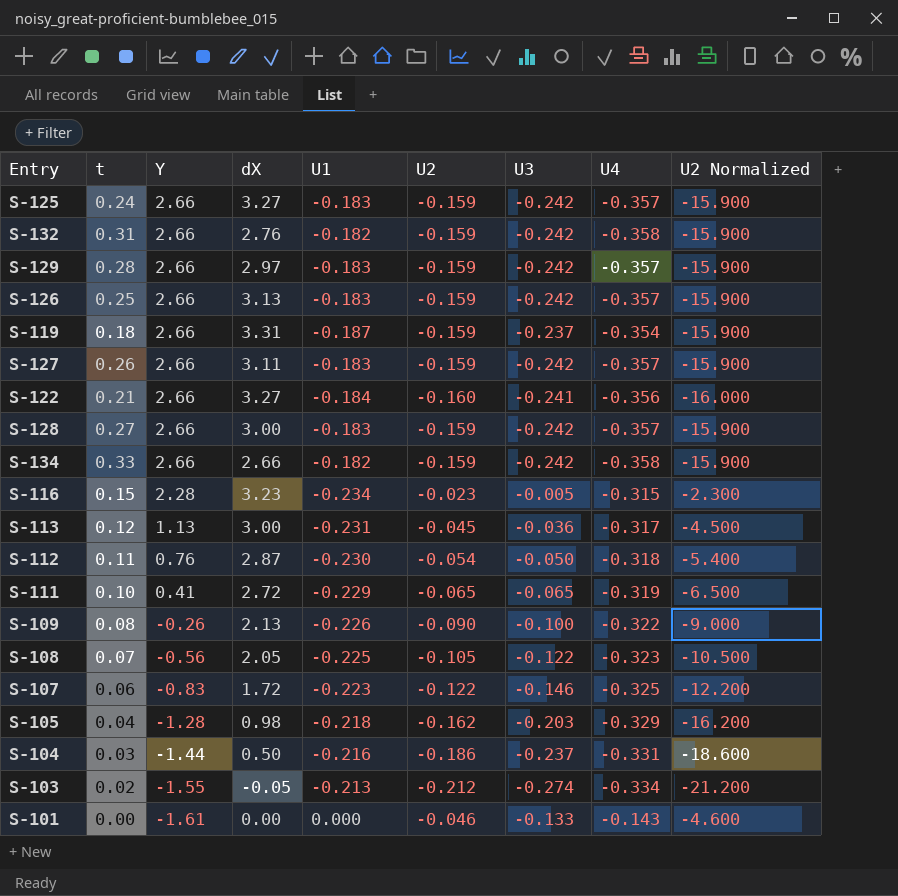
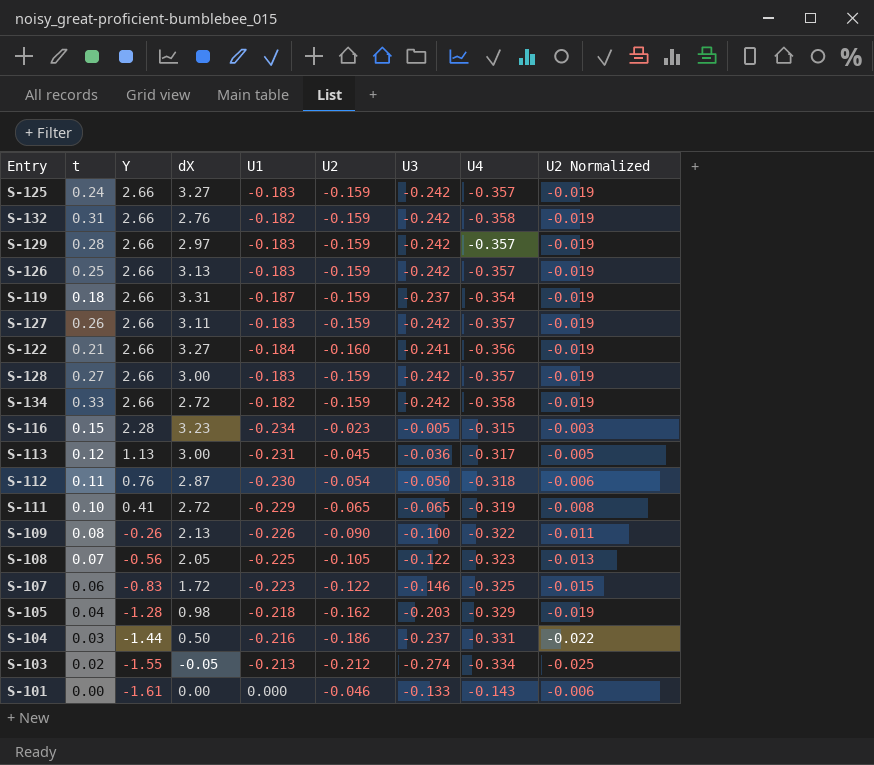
column U2 Normalized | formula: [U2] * 100 -> [U2] * 0.12
S-134 | dX: 2.66 -> 2.72

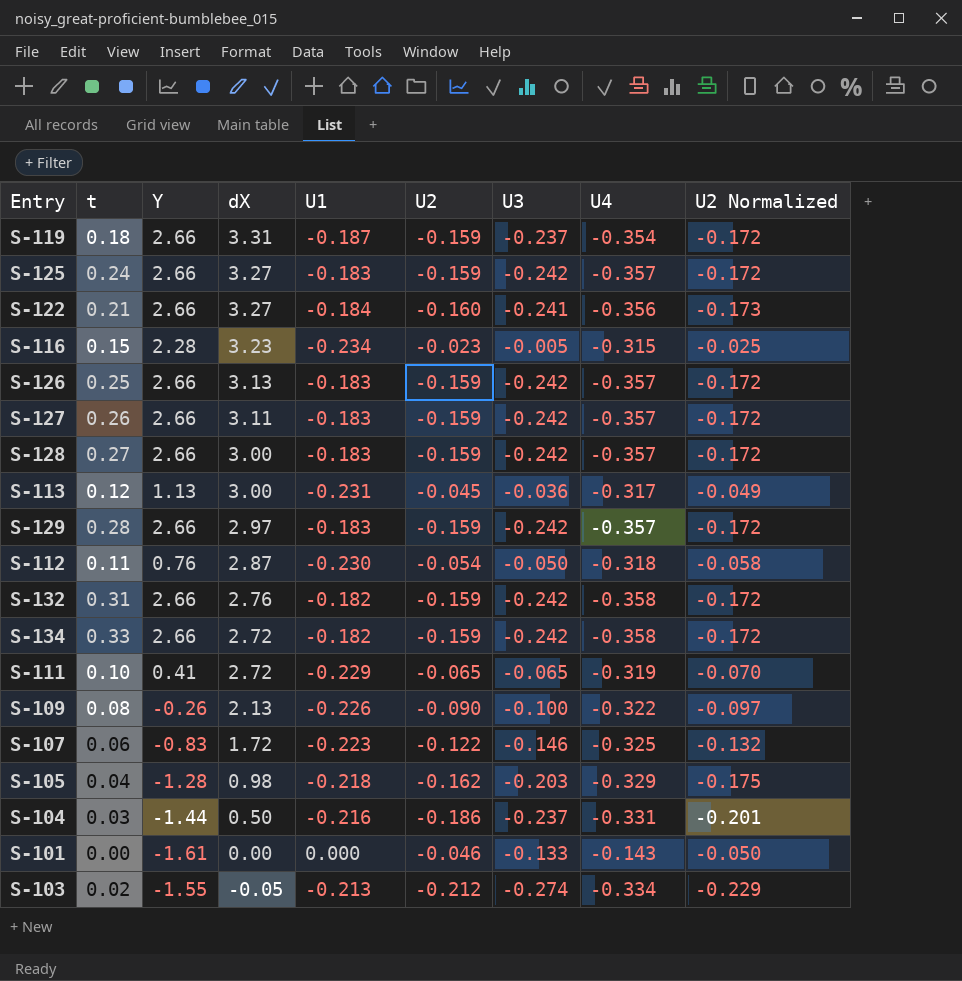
row order: Y descending -> dX descending
column U2 Normalized | formula: [U2] * 0.12 -> [U2] * 1.08
row S-108: 0.07 | -0.56 | 2.05 | -0.225 | -0.105 | -0.122 | -0.323 | -0.013 -> none

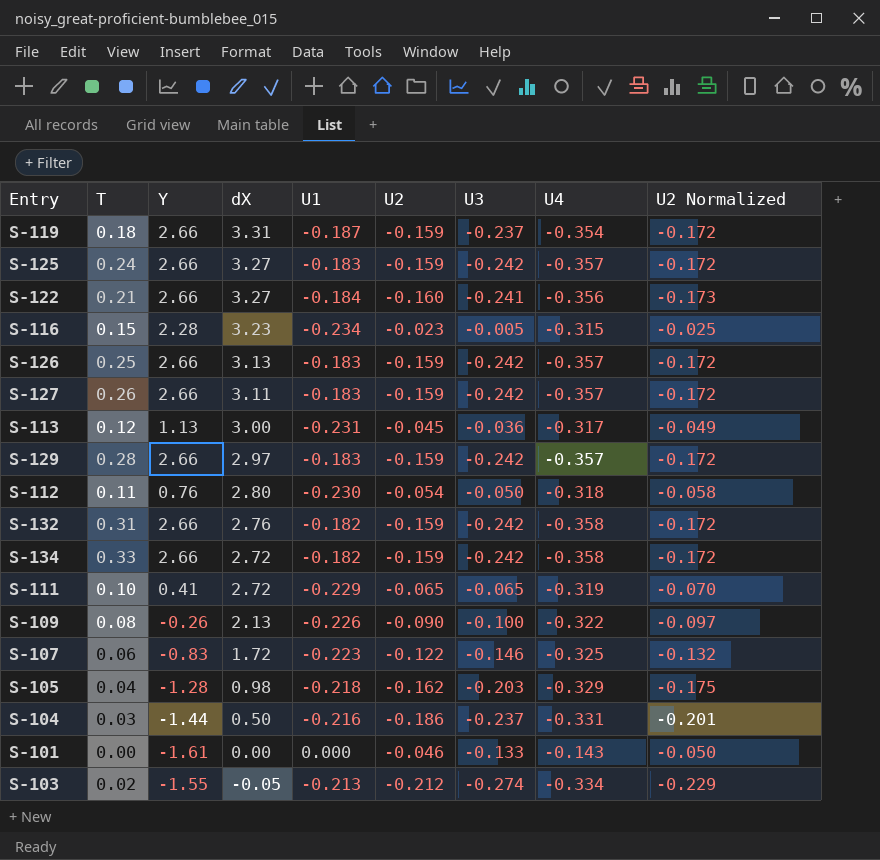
column name: t -> T
row S-128: 0.27 | 2.66 | 3.00 | -0.183 | -0.159 | -0.242 | -0.357 | -0.172 -> none
S-112 | dX: 2.87 -> 2.80

